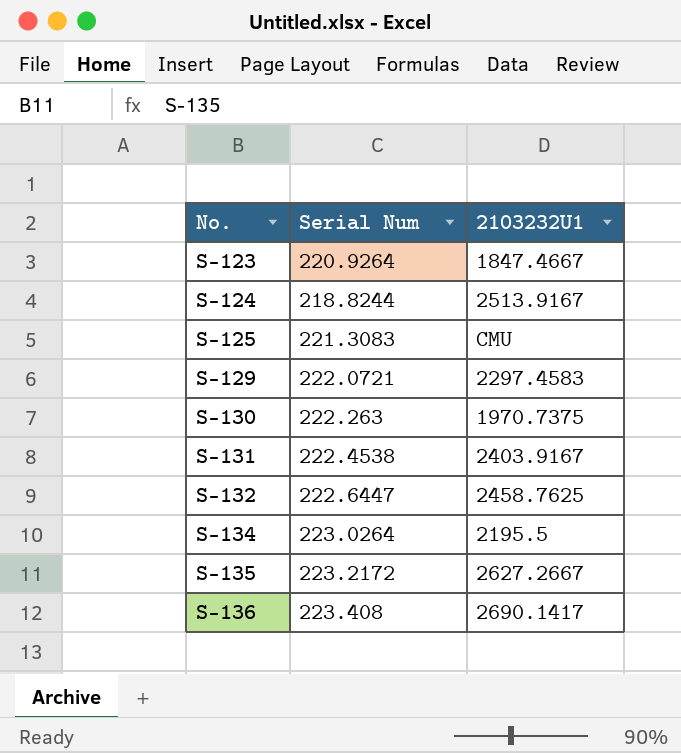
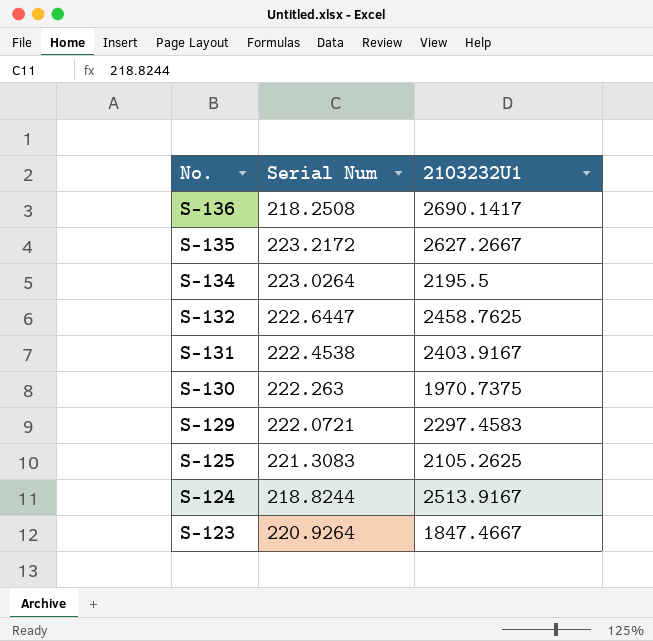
row order: No. ascending -> No. descending
S-136 | Serial Num: 223.408 -> 218.2508
S-125 | 2103232U1: CMU -> 2105.2625

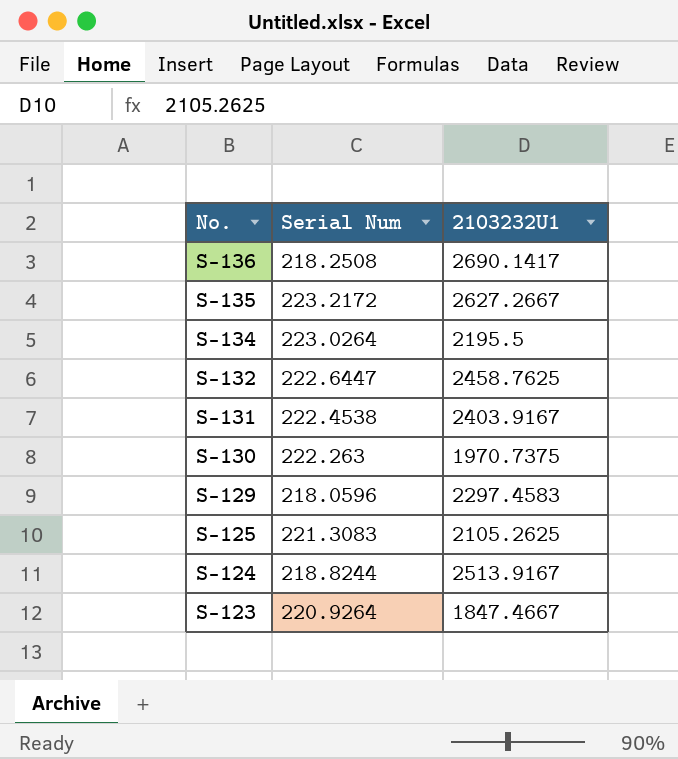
S-129 | Serial Num: 222.0721 -> 218.0596

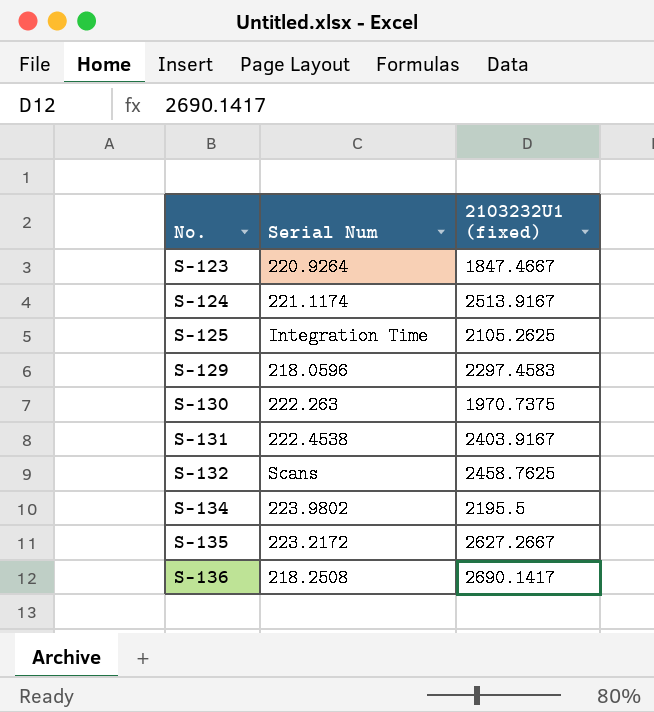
row order: No. descending -> No. ascending
column name: 2103232U1 -> 2103232U1 (fixed)
S-124 | Serial Num: 218.8244 -> 221.1174
S-125 | Serial Num: 221.3083 -> Integration Time
S-132 | Serial Num: 222.6447 -> Scans
S-134 | Serial Num: 223.0264 -> 223.9802

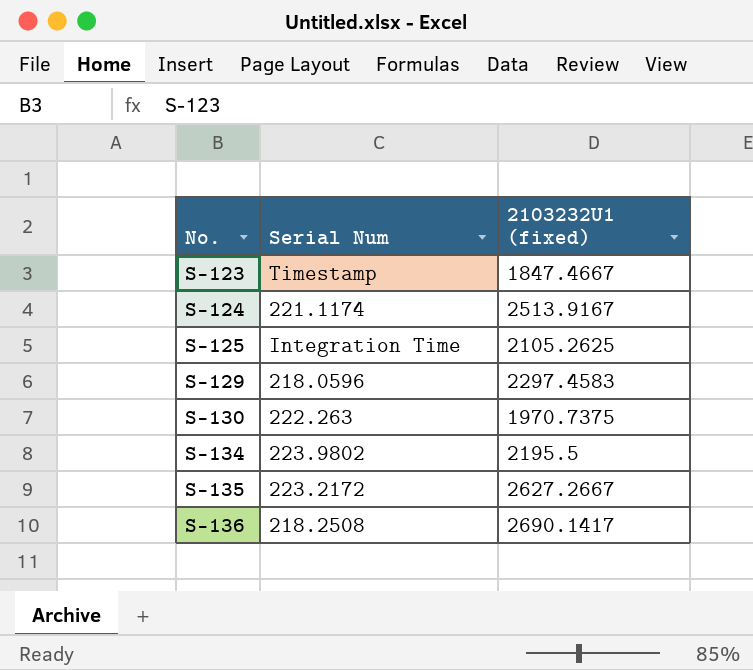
row S-131: 222.4538 | 2403.9167 -> none
row S-132: Scans | 2458.7625 -> none
S-123 | Serial Num: 220.9264 -> Timestamp

